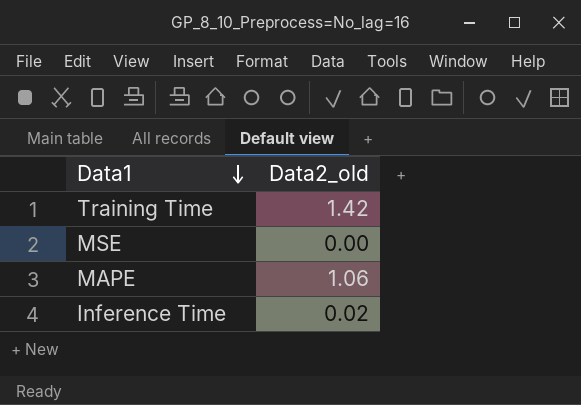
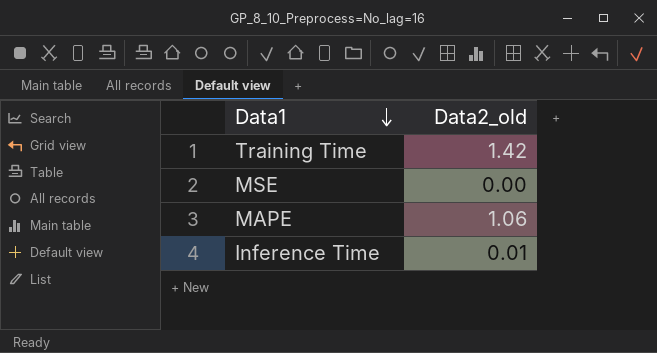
Inference Time | Data2_old: 0.02 -> 0.01

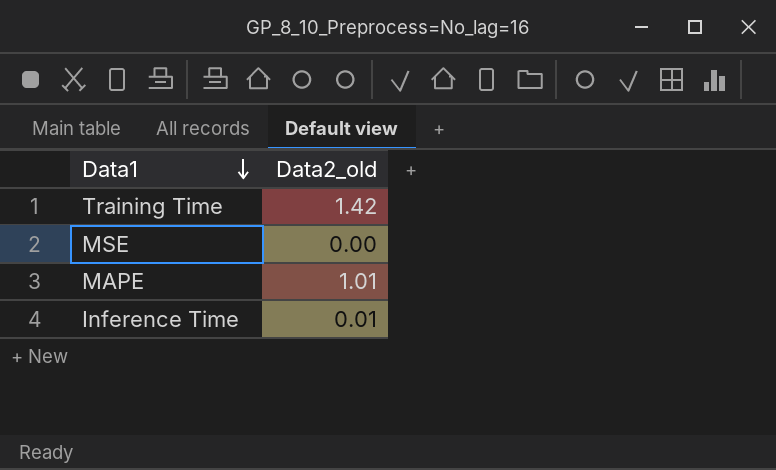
MAPE | Data2_old: 1.06 -> 1.01

